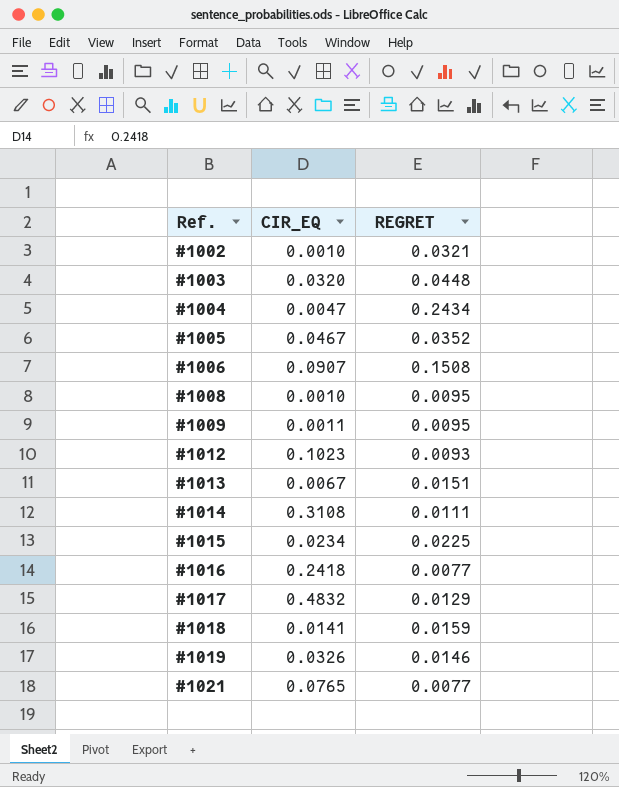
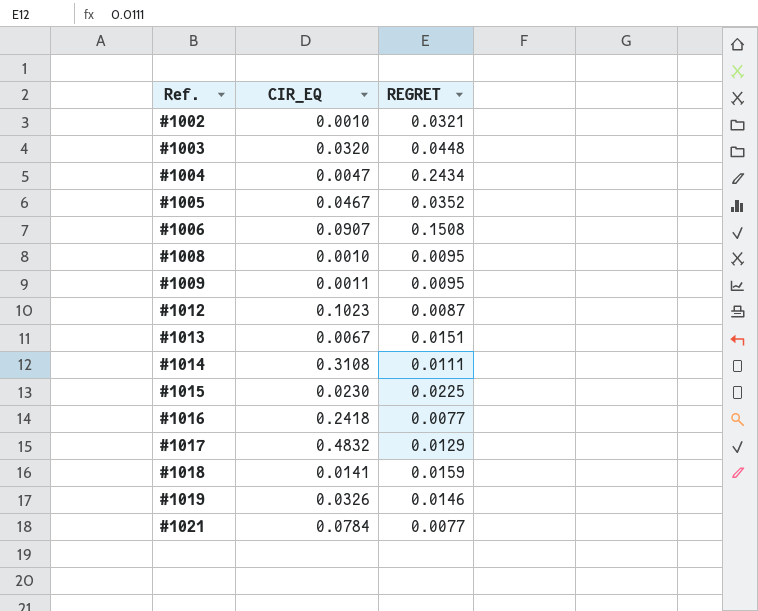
#1012 | REGRET: 0.0093 -> 0.0087
#1015 | CIR_EQ: 0.0234 -> 0.0230
#1021 | CIR_EQ: 0.0765 -> 0.0784

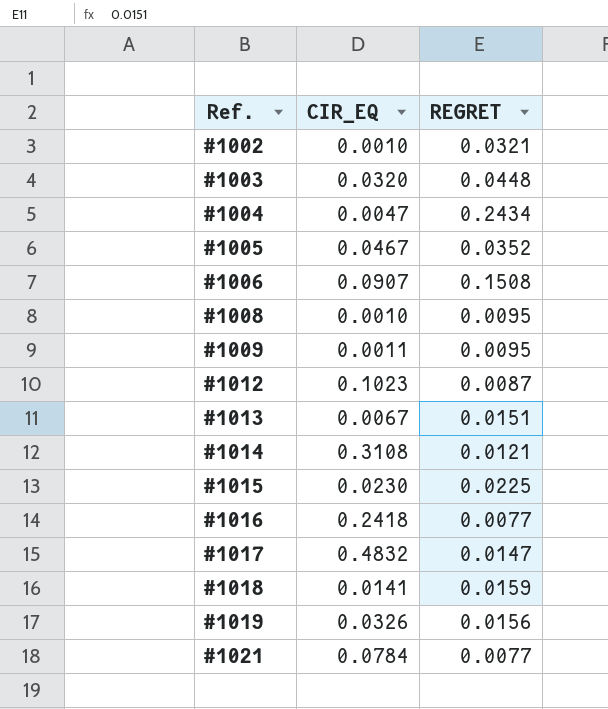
#1014 | REGRET: 0.0111 -> 0.0121
#1017 | REGRET: 0.0129 -> 0.0147
#1019 | REGRET: 0.0146 -> 0.0156

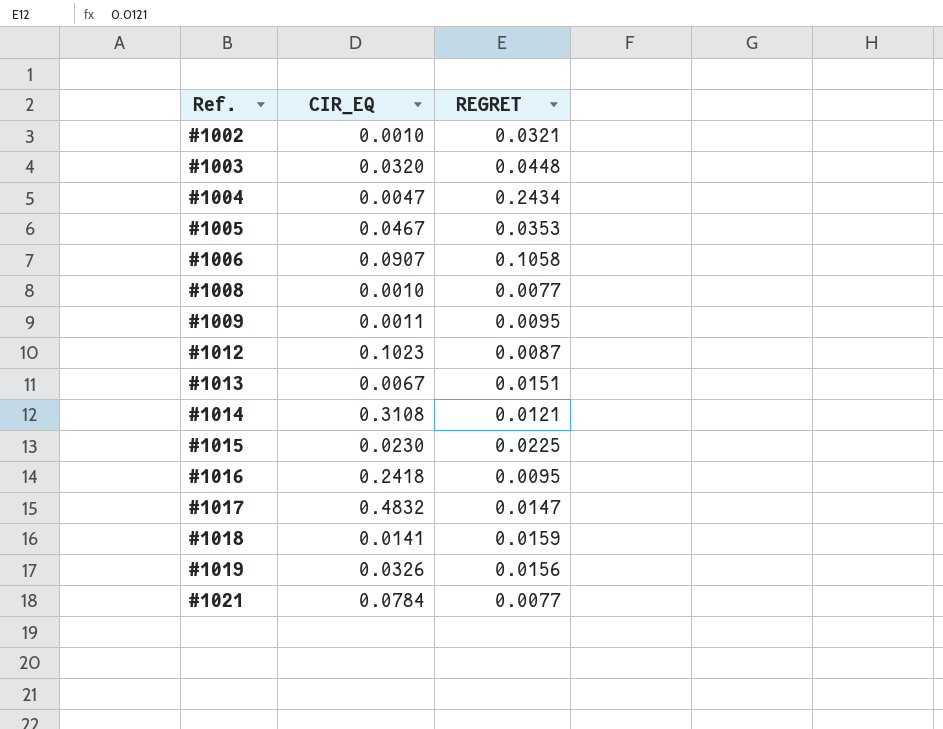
#1005 | REGRET: 0.0352 -> 0.0353
#1006 | REGRET: 0.1508 -> 0.1058
#1008 | REGRET: 0.0095 -> 0.0077
#1016 | REGRET: 0.0077 -> 0.0095

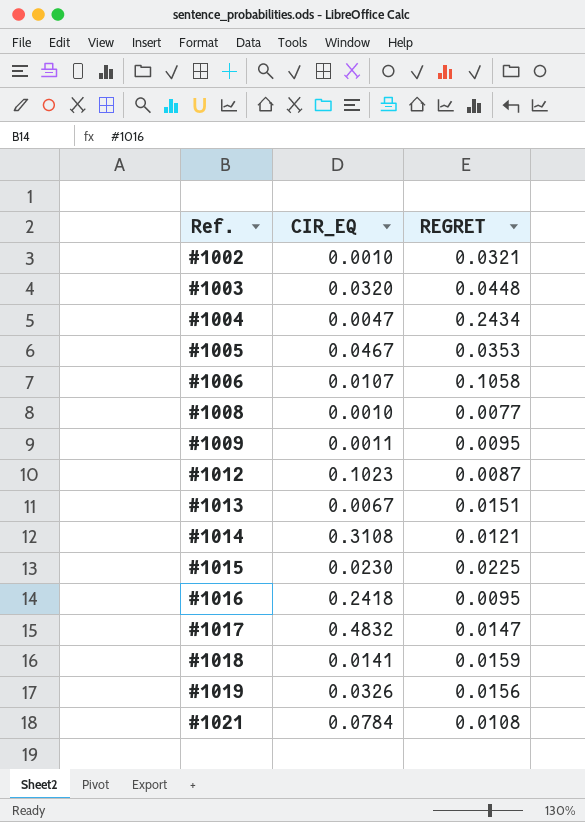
#1006 | CIR_EQ: 0.0907 -> 0.0107
#1021 | REGRET: 0.0077 -> 0.0108

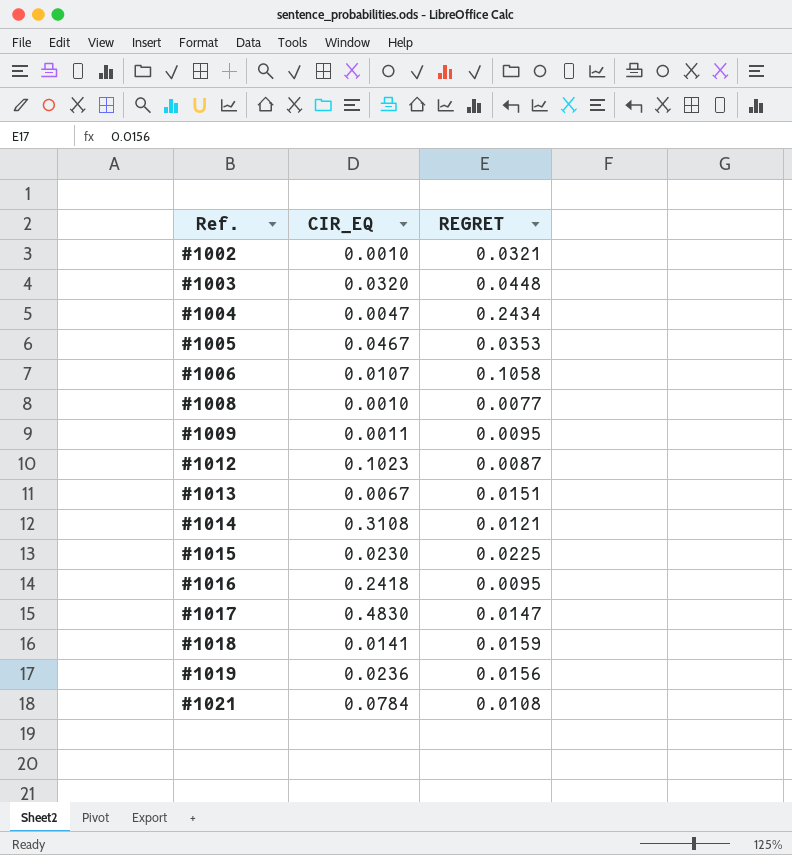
#1017 | CIR_EQ: 0.4832 -> 0.4830
#1019 | CIR_EQ: 0.0326 -> 0.0236

